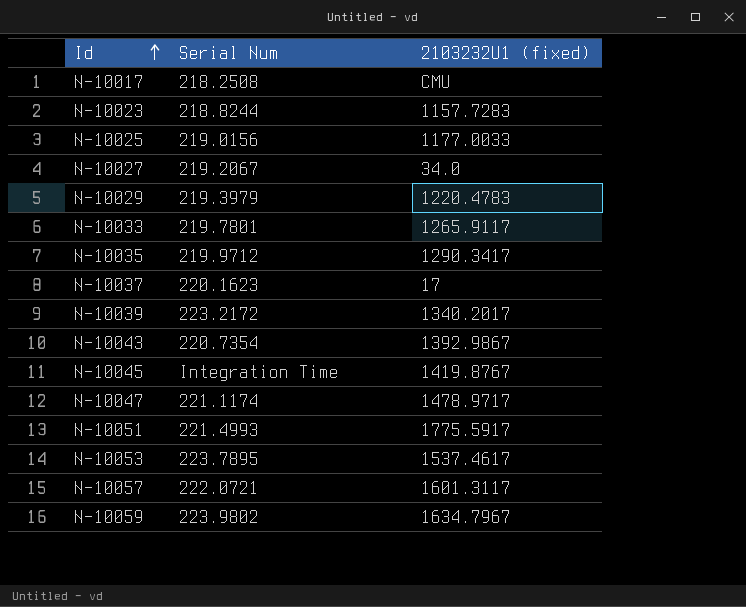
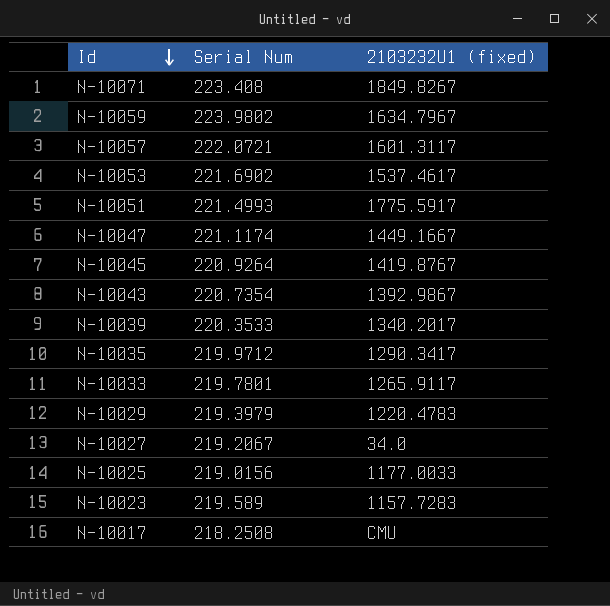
row order: Id ascending -> Id descending
row N-10037: 220.1623 | 17 -> none
row N-10071: none -> 223.408 | 1849.8267
N-10053 | Serial Num: 223.7895 -> 221.6902
N-10047 | 2103232U1 (fixed): 1478.9717 -> 1449.1667
N-10045 | Serial Num: Integration Time -> 220.9264
N-10039 | Serial Num: 223.2172 -> 220.3533
N-10023 | Serial Num: 218.8244 -> 219.589

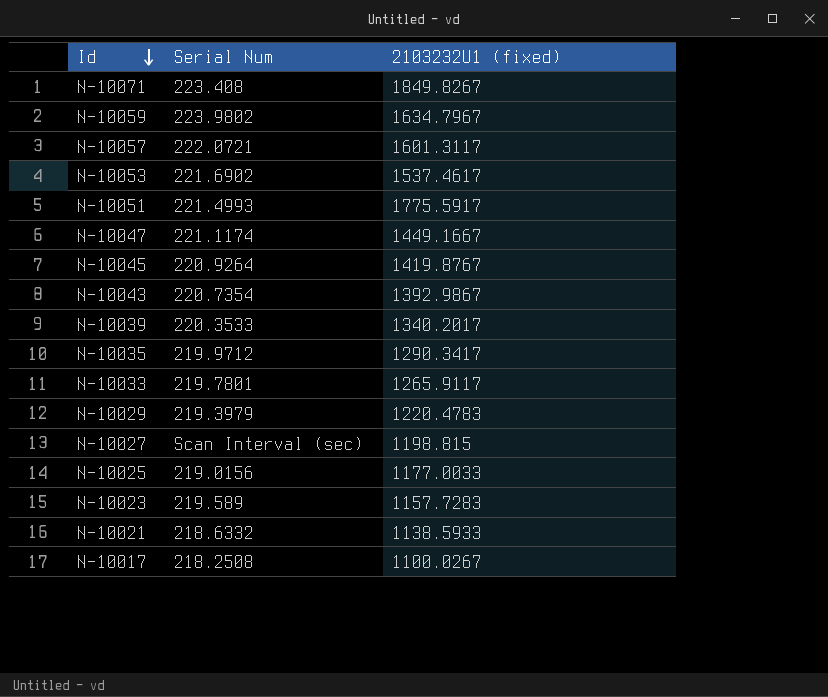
N-10027 | Serial Num: 219.2067 -> Scan Interval (sec)
N-10027 | 2103232U1 (fixed): 34.0 -> 1198.815
row N-10021: none -> 218.6332 | 1138.5933
N-10017 | 2103232U1 (fixed): CMU -> 1100.0267

